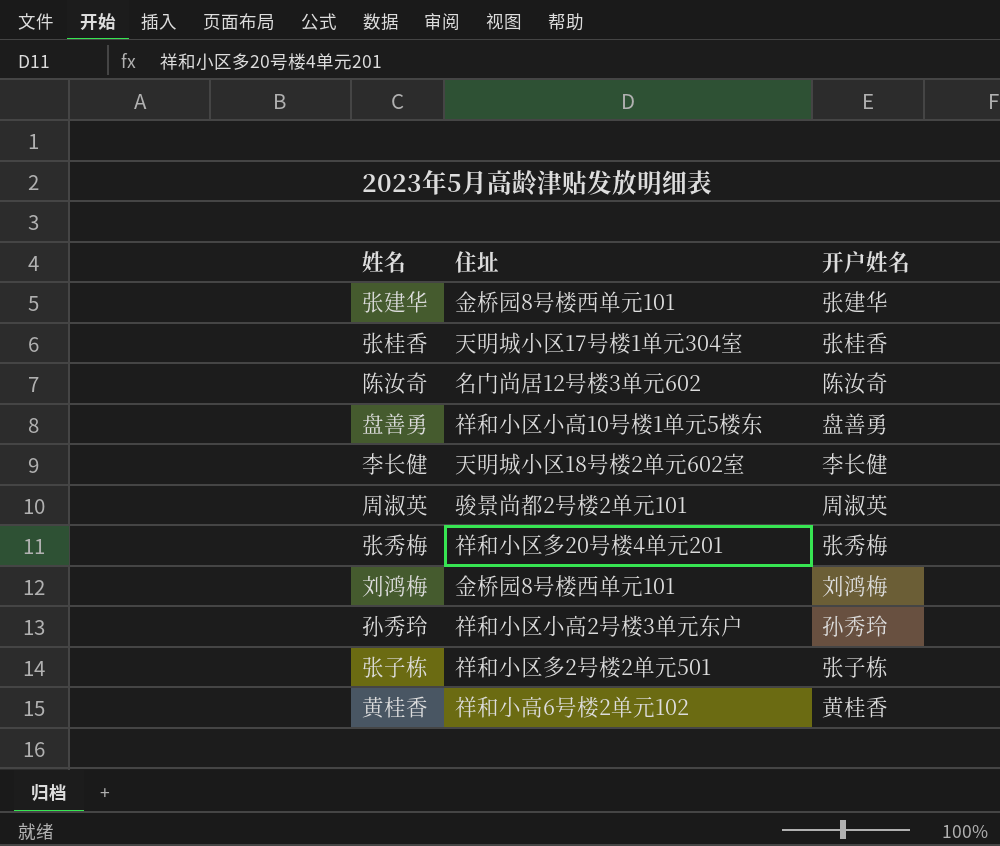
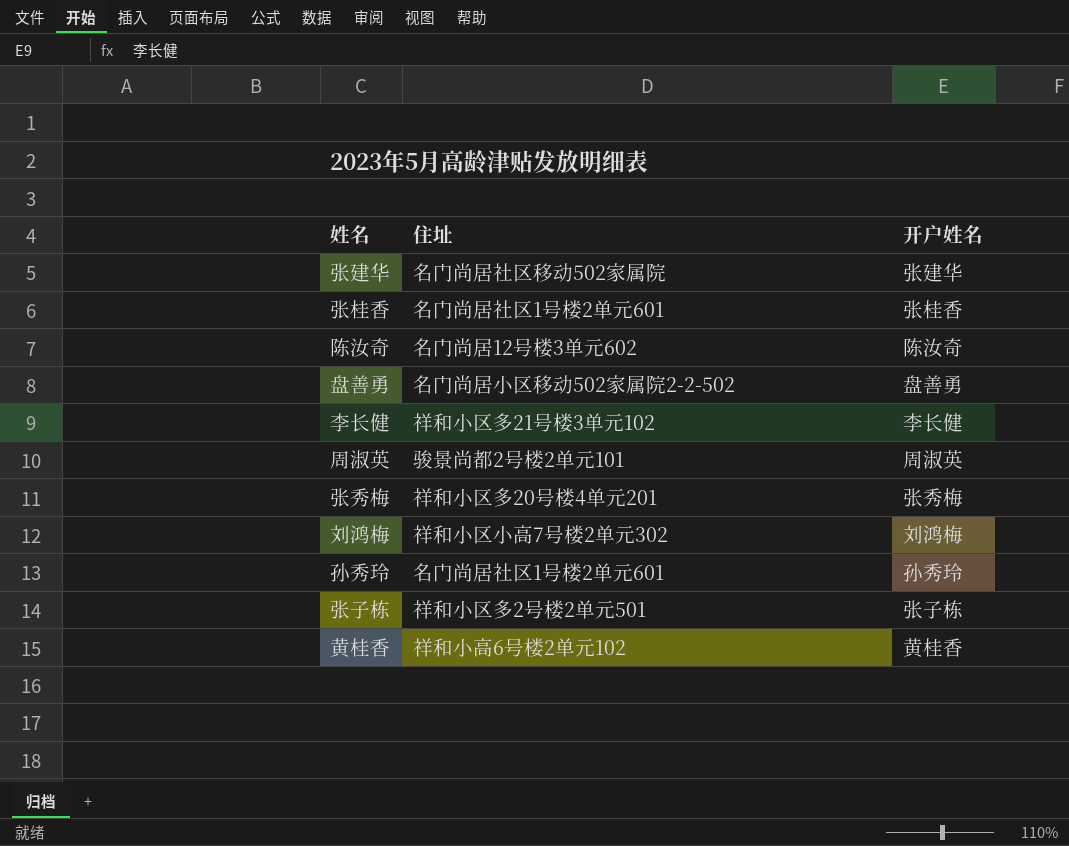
张建华 | 住址: 金桥园8号楼西单元101 -> 名门尚居社区移动502家属院
张桂香 | 住址: 天明城小区17号楼1单元304室 -> 名门尚居社区1号楼2单元601
盘善勇 | 住址: 祥和小区小高10号楼1单元5楼东 -> 名门尚居小区移动502家属院2-2-502
李长健 | 住址: 天明城小区18号楼2单元602室 -> 祥和小区多21号楼3单元102
刘鸿梅 | 住址: 金桥园8号楼西单元101 -> 祥和小区小高7号楼2单元302
孙秀玲 | 住址: 祥和小区小高2号楼3单元东户 -> 名门尚居社区1号楼2单元601

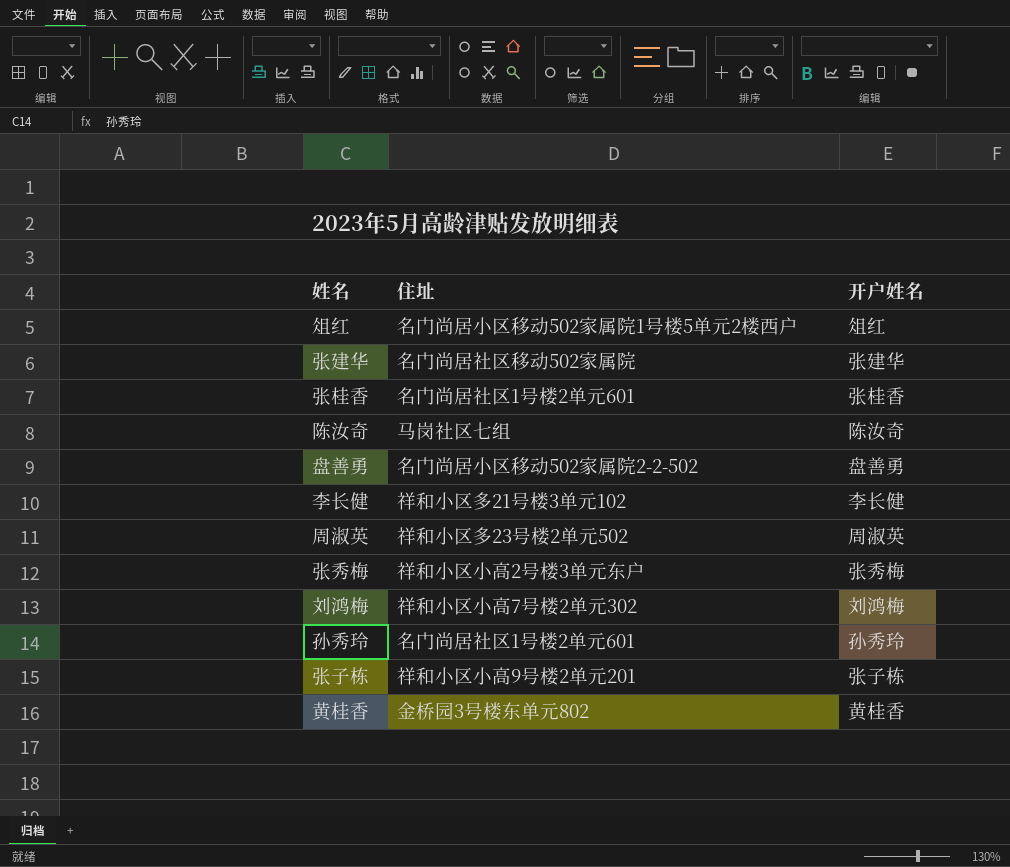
row 俎红: none -> 名门尚居小区移动502家属院1号楼5单元2楼西户 | 俎红
陈汝奇 | 住址: 名门尚居12号楼3单元602 -> 马岗社区七组
周淑英 | 住址: 骏景尚都2号楼2单元101 -> 祥和小区多23号楼2单元502
张秀梅 | 住址: 祥和小区多20号楼4单元201 -> 祥和小区小高2号楼3单元东户
张子栋 | 住址: 祥和小区多2号楼2单元501 -> 祥和小区小高9号楼2单元201
黄桂香 | 住址: 祥和小高6号楼2单元102 -> 金桥园3号楼东单元802

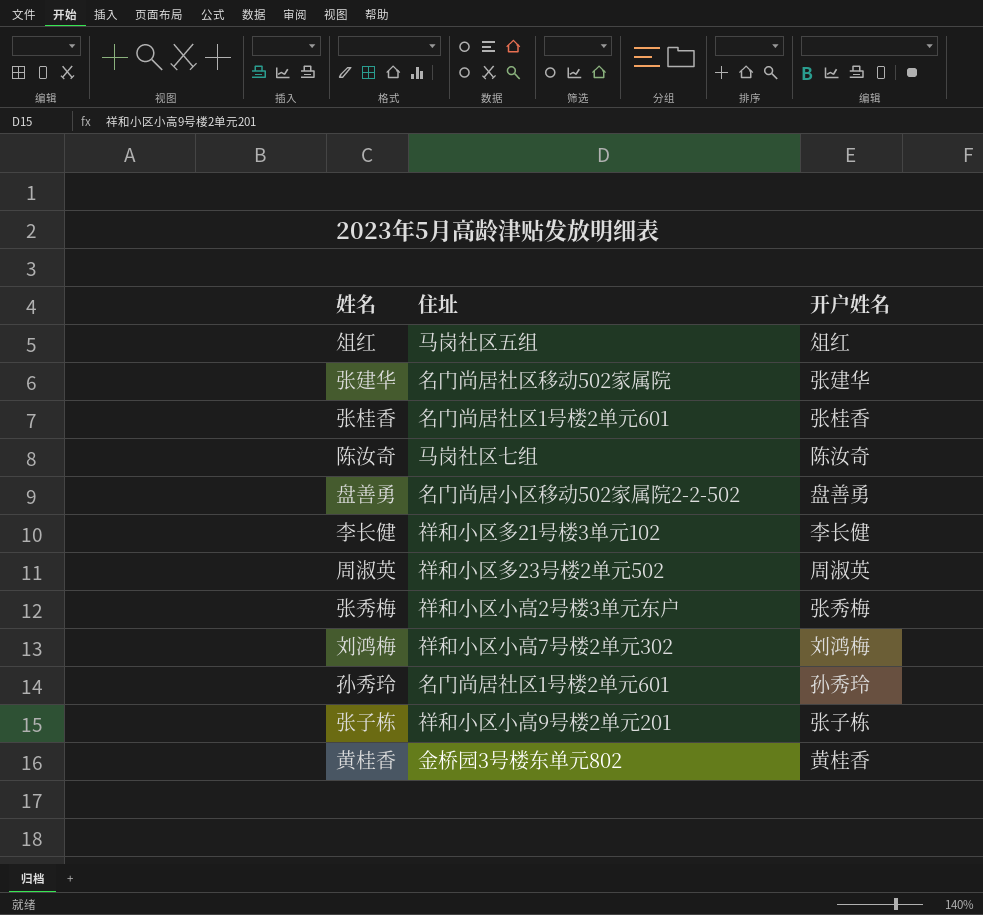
俎红 | 住址: 名门尚居小区移动502家属院1号楼5单元2楼西户 -> 马岗社区五组

